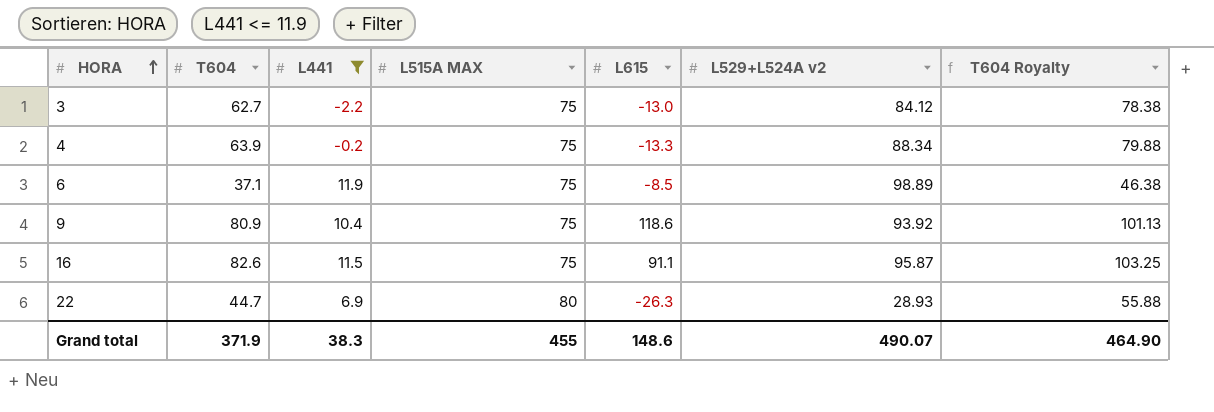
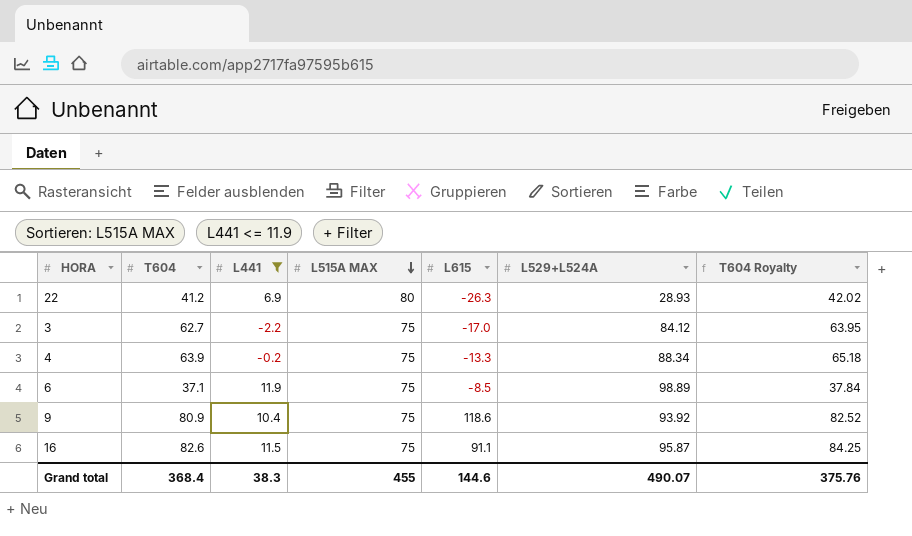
row order: HORA ascending -> L515A MAX descending
column name: L529+L524A v2 -> L529+L524A
column T604 Royalty | formula: [T604] * 1.25 -> [T604] * 1.02
22 | T604: 44.7 -> 41.2
3 | L615: -13.0 -> -17.0
Grand total | T604: 371.9 -> 368.4
Grand total | L615: 148.6 -> 144.6
Grand total | T604 Royalty: 464.90 -> 375.76

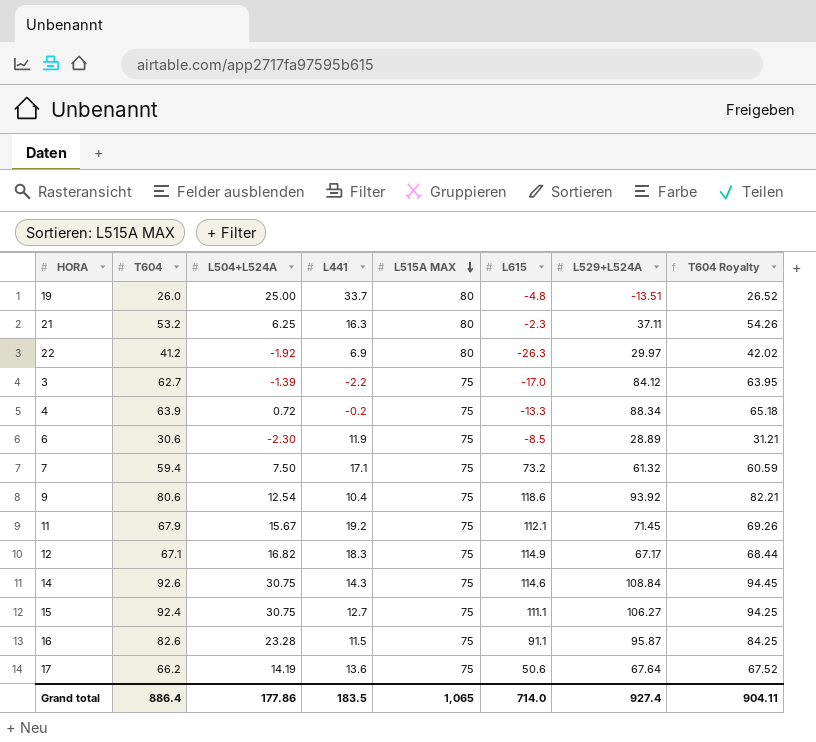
filter: L441 <= 11.9 -> none
column L504+L524A | position: none -> 3
22 | L529+L524A: 28.93 -> 29.97
6 | T604: 37.1 -> 30.6
6 | L529+L524A: 98.89 -> 28.89
6 | T604 Royalty: 37.84 -> 31.21
9 | T604: 80.9 -> 80.6
9 | T604 Royalty: 82.52 -> 82.21
Grand total | T604: 368.4 -> 886.4
Grand total | L441: 38.3 -> 183.5
Grand total | L515A MAX: 455 -> 1,065
Grand total | L615: 144.6 -> 714.0
Grand total | L529+L524A: 490.07 -> 927.4
Grand total | T604 Royalty: 375.76 -> 904.11

